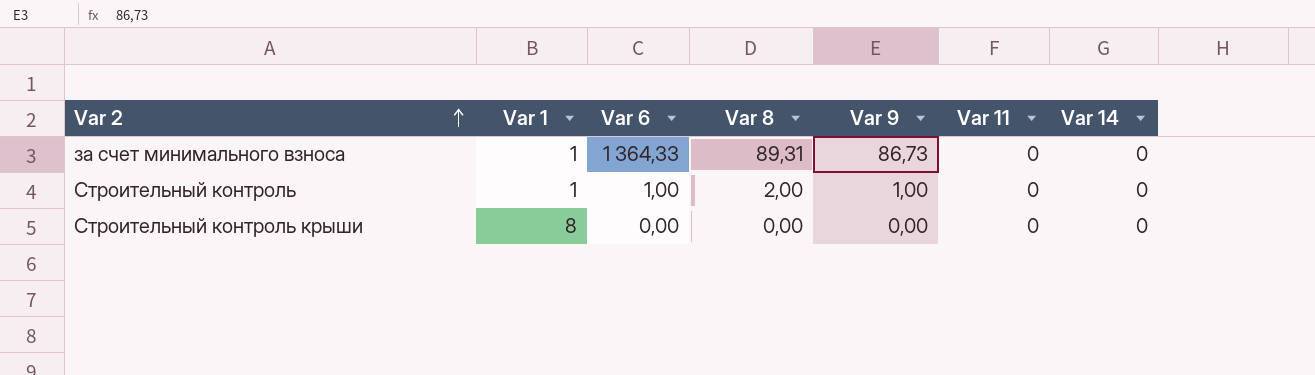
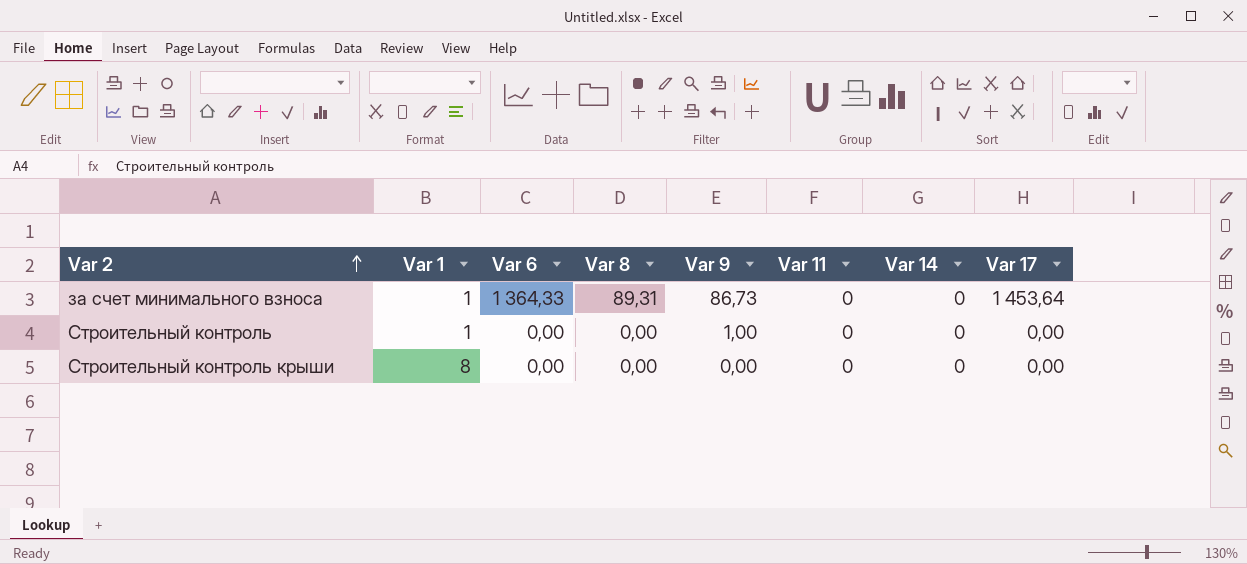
column Var 17 | position: none -> 8
Строительный контроль | Var 6: 1,00 -> 0,00
Строительный контроль | Var 8: 2,00 -> 0,00

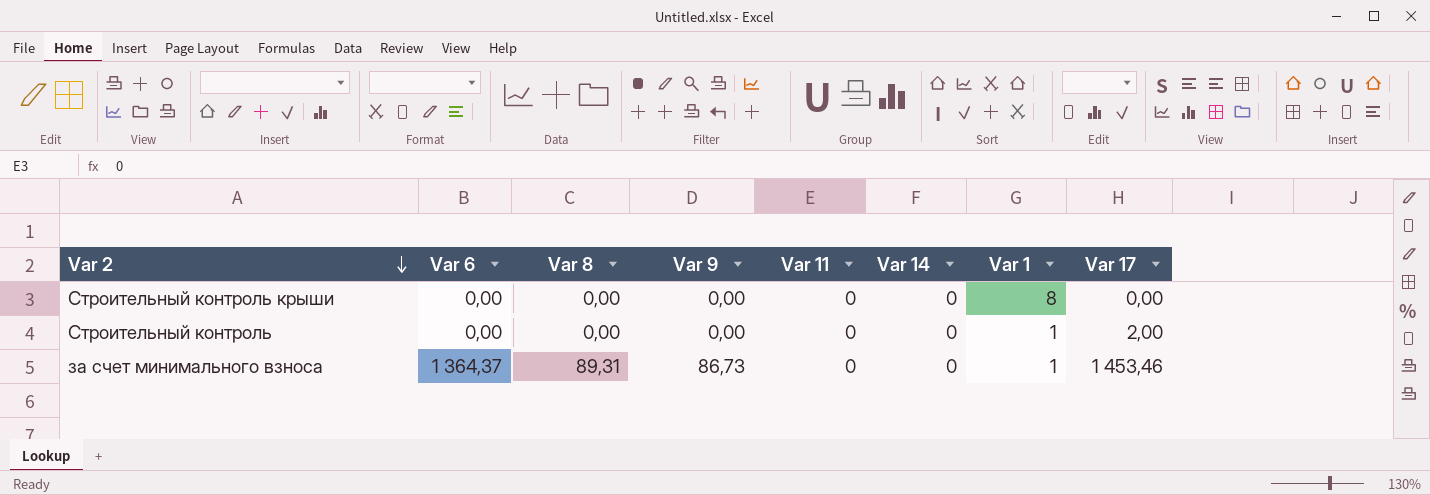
row order: Var 2 ascending -> Var 2 descending
column Var 1 | position: 2 -> 7
Строительный контроль | Var 9: 1,00 -> 0,00
Строительный контроль | Var 17: 0,00 -> 2,00
за счет минимального взноса | Var 6: 1 364,33 -> 1 364,37
за счет минимального взноса | Var 17: 1 453,64 -> 1 453,46

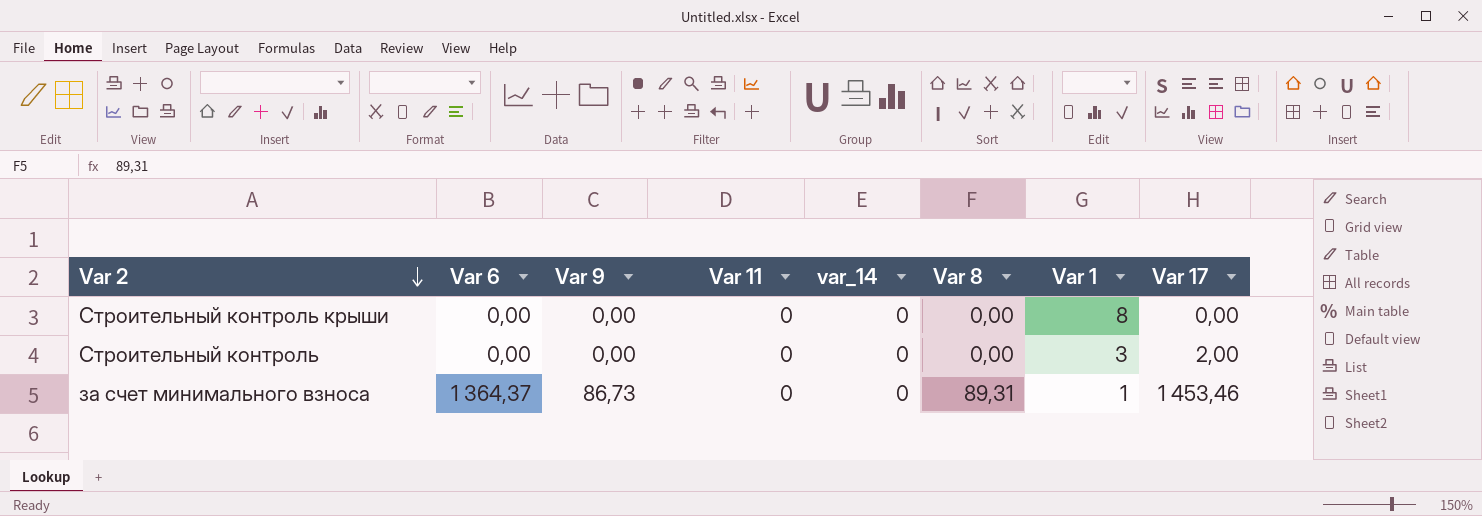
column name: Var 14 -> var_14
column Var 8 | position: 3 -> 6
Строительный контроль | Var 1: 1 -> 3

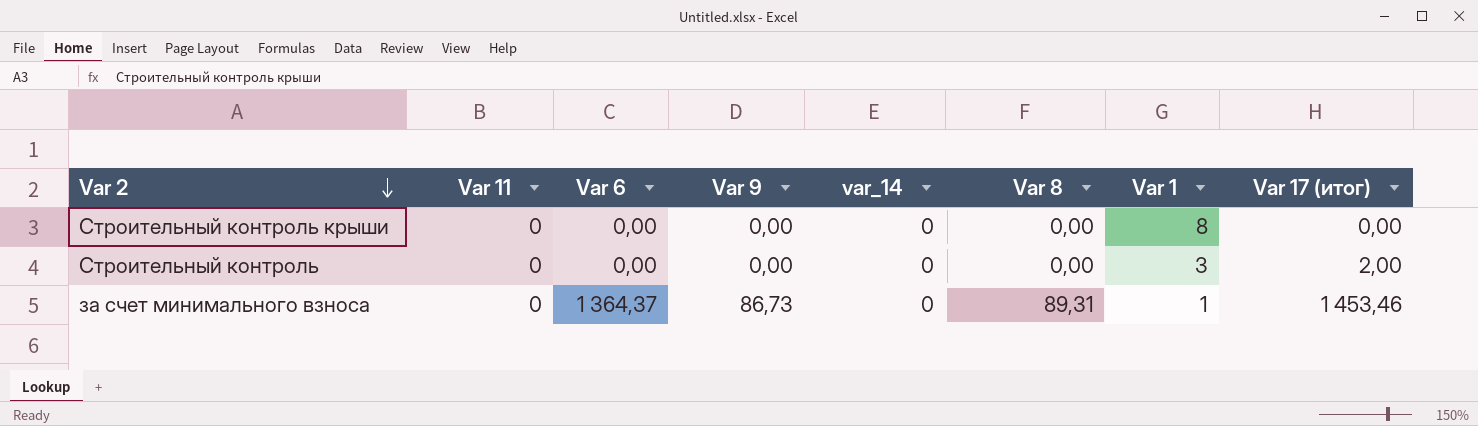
column Var 11 | position: 4 -> 2
column name: Var 17 -> Var 17 (итог)

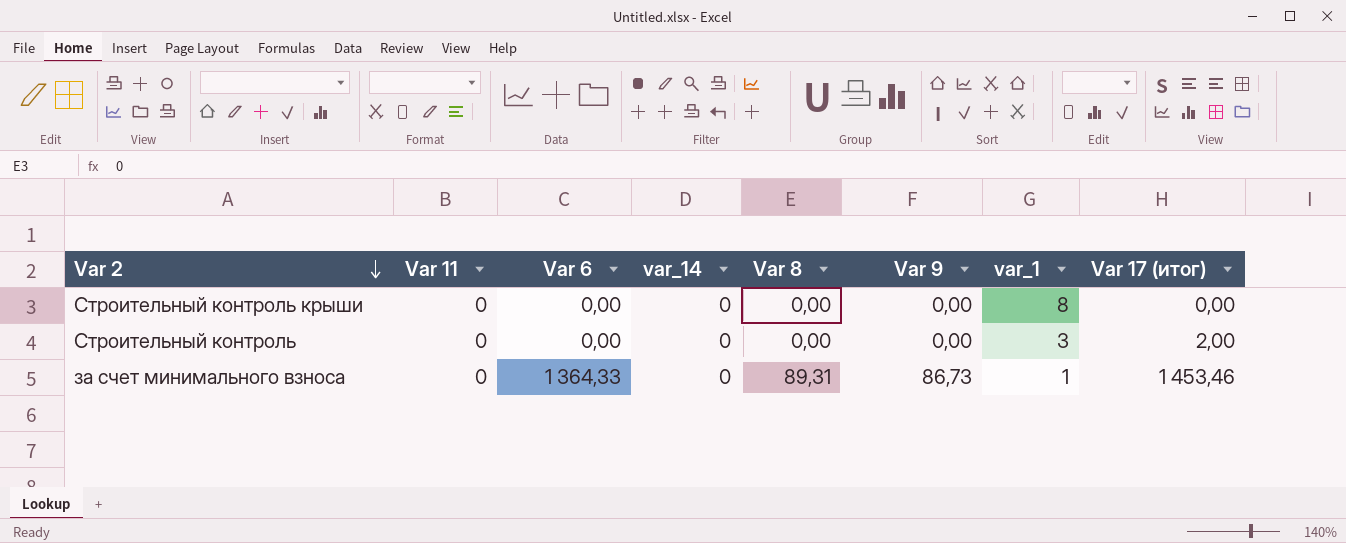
column Var 9 | position: 4 -> 6
column name: Var 1 -> var_1
за счет минимального взноса | Var 6: 1 364,37 -> 1 364,33

